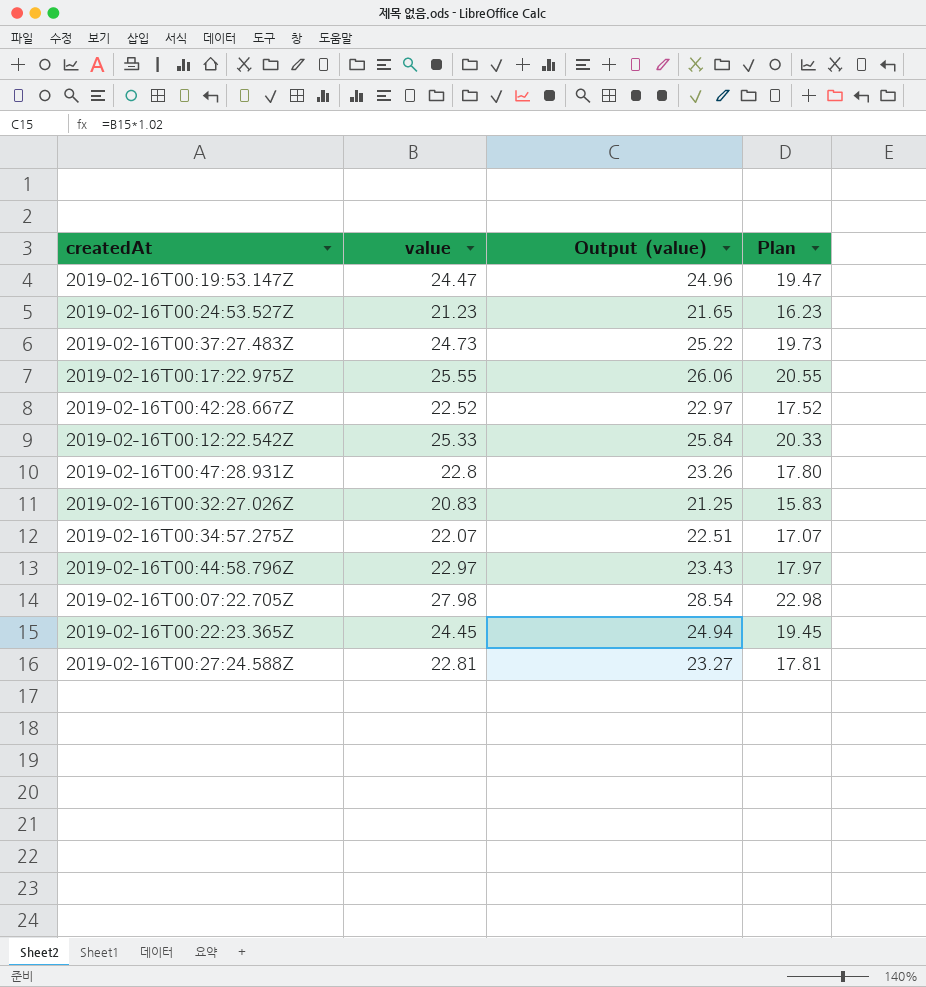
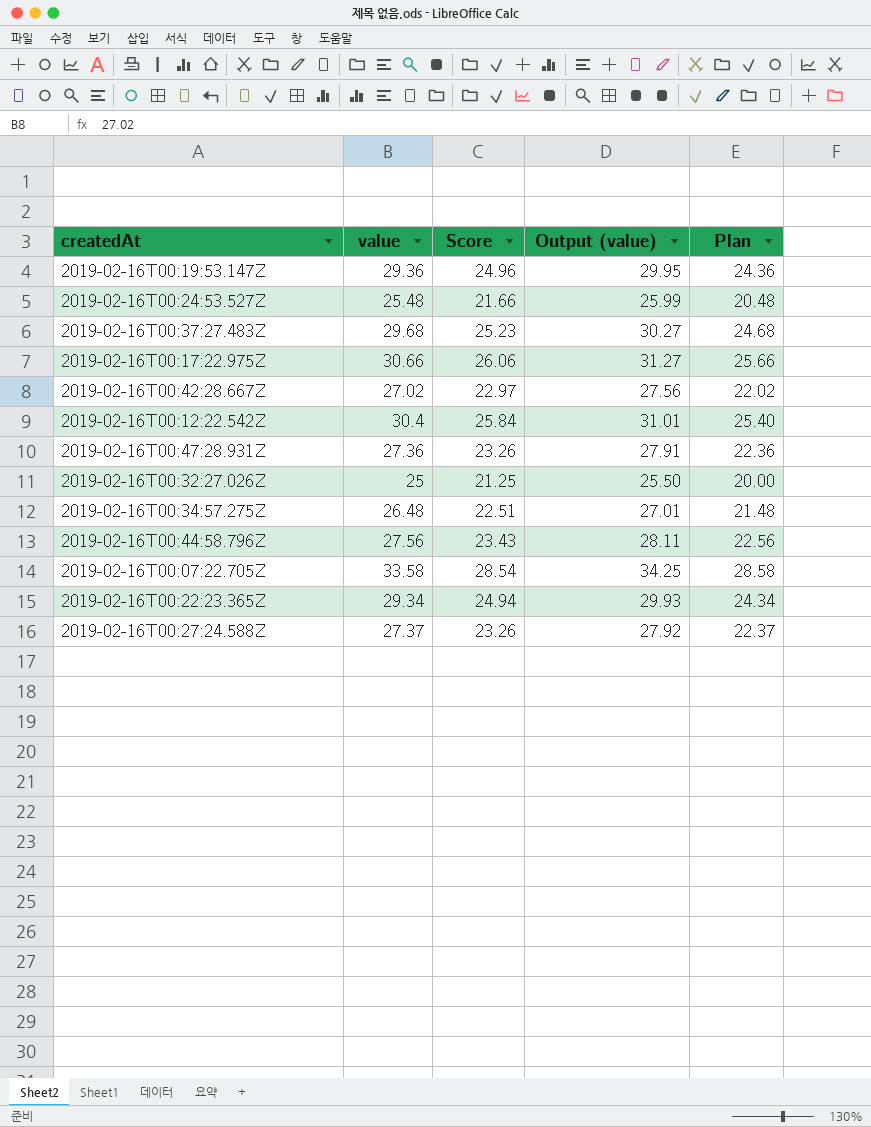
column Score | formula: none -> [value] * 0.85
2019-02-16T00:19:53.147Z | value: 24.47 -> 29.36
2019-02-16T00:19:53.147Z | Output (value): 24.96 -> 29.95
2019-02-16T00:19:53.147Z | Plan: 19.47 -> 24.36
2019-02-16T00:24:53.527Z | value: 21.23 -> 25.48
2019-02-16T00:24:53.527Z | Output (value): 21.65 -> 25.99
2019-02-16T00:24:53.527Z | Plan: 16.23 -> 20.48
2019-02-16T00:37:27.483Z | value: 24.73 -> 29.68
2019-02-16T00:37:27.483Z | Output (value): 25.22 -> 30.27
2019-02-16T00:37:27.483Z | Plan: 19.73 -> 24.68
2019-02-16T00:17:22.975Z | value: 25.55 -> 30.66
2019-02-16T00:17:22.975Z | Output (value): 26.06 -> 31.27
2019-02-16T00:17:22.975Z | Plan: 20.55 -> 25.66
2019-02-16T00:42:28.667Z | value: 22.52 -> 27.02
2019-02-16T00:42:28.667Z | Output (value): 22.97 -> 27.56
2019-02-16T00:42:28.667Z | Plan: 17.52 -> 22.02
2019-02-16T00:12:22.542Z | value: 25.33 -> 30.4
2019-02-16T00:12:22.542Z | Output (value): 25.84 -> 31.01
2019-02-16T00:12:22.542Z | Plan: 20.33 -> 25.40
2019-02-16T00:47:28.931Z | value: 22.8 -> 27.36
2019-02-16T00:47:28.931Z | Output (value): 23.26 -> 27.91
2019-02-16T00:47:28.931Z | Plan: 17.80 -> 22.36
2019-02-16T00:32:27.026Z | value: 20.83 -> 25
2019-02-16T00:32:27.026Z | Output (value): 21.25 -> 25.50
2019-02-16T00:32:27.026Z | Plan: 15.83 -> 20.00
2019-02-16T00:34:57.275Z | value: 22.07 -> 26.48
2019-02-16T00:34:57.275Z | Output (value): 22.51 -> 27.01
2019-02-16T00:34:57.275Z | Plan: 17.07 -> 21.48
2019-02-16T00:44:58.796Z | value: 22.97 -> 27.56
2019-02-16T00:44:58.796Z | Output (value): 23.43 -> 28.11
2019-02-16T00:44:58.796Z | Plan: 17.97 -> 22.56
2019-02-16T00:07:22.705Z | value: 27.98 -> 33.58
2019-02-16T00:07:22.705Z | Output (value): 28.54 -> 34.25
2019-02-16T00:07:22.705Z | Plan: 22.98 -> 28.58
2019-02-16T00:22:23.365Z | value: 24.45 -> 29.34
2019-02-16T00:22:23.365Z | Output (value): 24.94 -> 29.93
2019-02-16T00:22:23.365Z | Plan: 19.45 -> 24.34
2019-02-16T00:27:24.588Z | value: 22.81 -> 27.37
2019-02-16T00:27:24.588Z | Output (value): 23.27 -> 27.92
2019-02-16T00:27:24.588Z | Plan: 17.81 -> 22.37

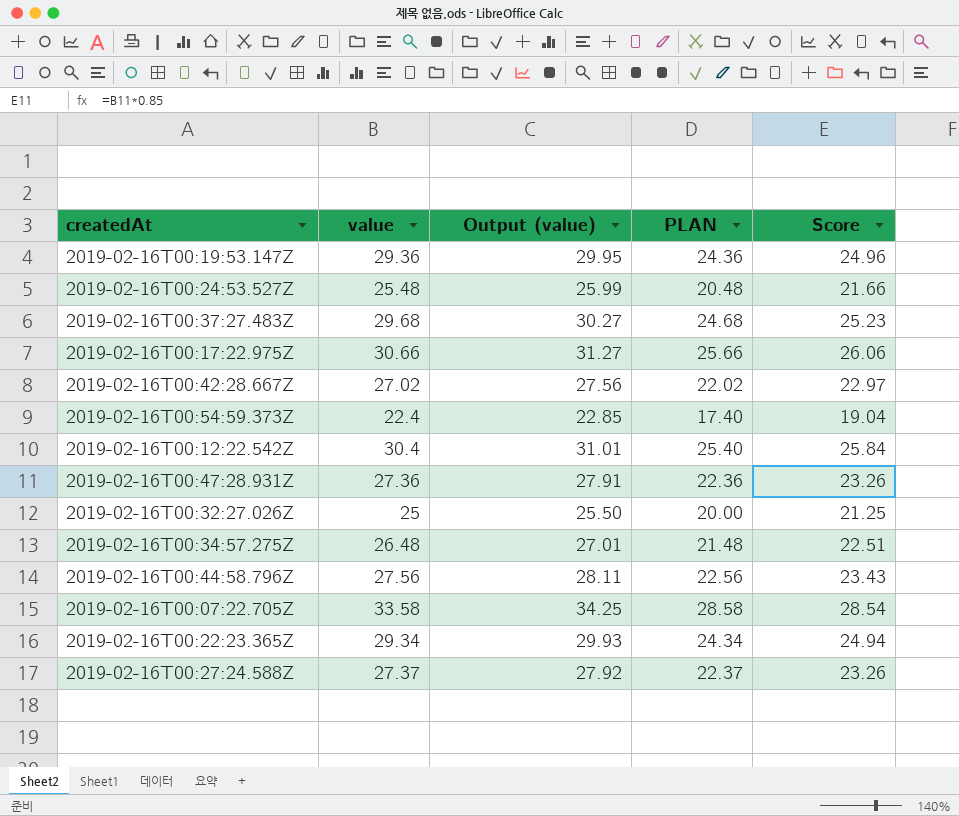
column name: Plan -> PLAN
column Score | position: 3 -> 5
row 2019-02-16T00:54:59.373Z: none -> 22.4 | 22.85 | 17.40 | 19.04

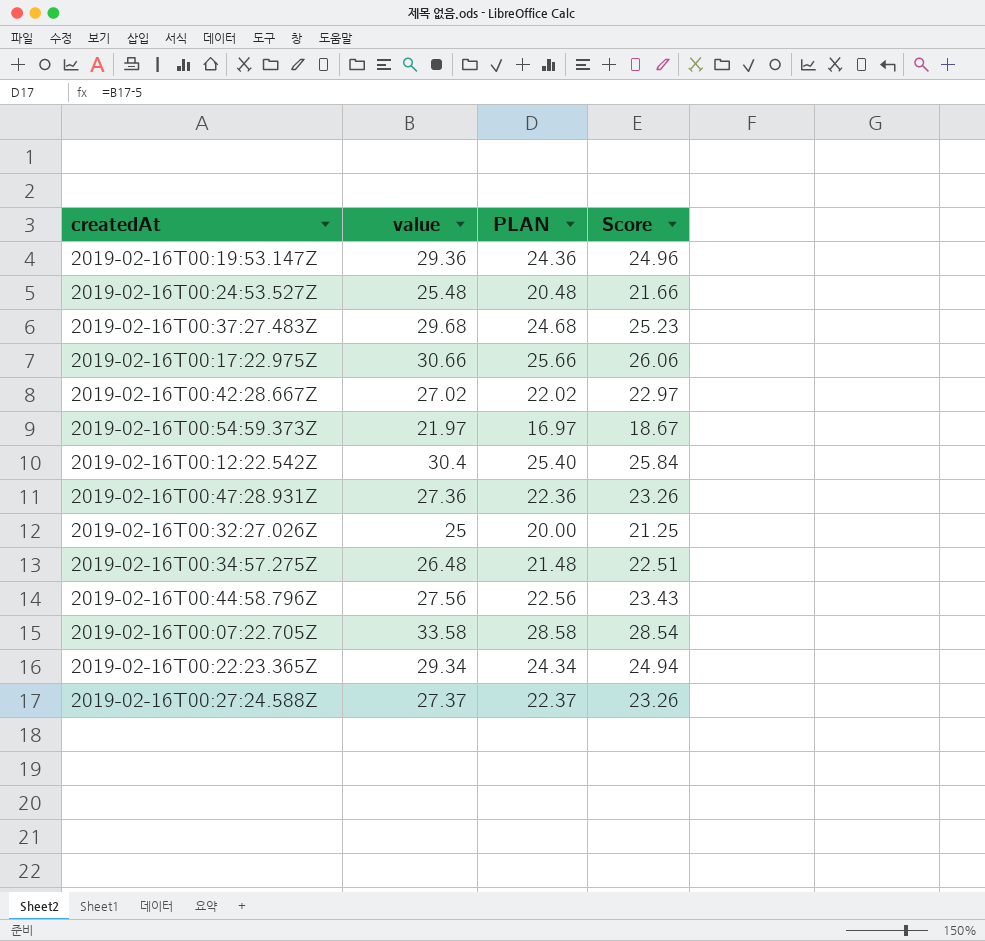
column Output (value) | formula: [value] * 1.02 -> none
2019-02-16T00:54:59.373Z | value: 22.4 -> 21.97
2019-02-16T00:54:59.373Z | PLAN: 17.40 -> 16.97
2019-02-16T00:54:59.373Z | Score: 19.04 -> 18.67

